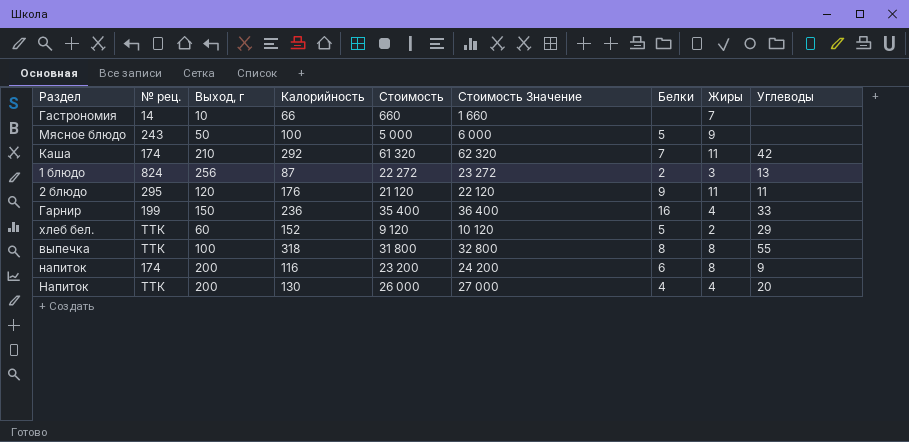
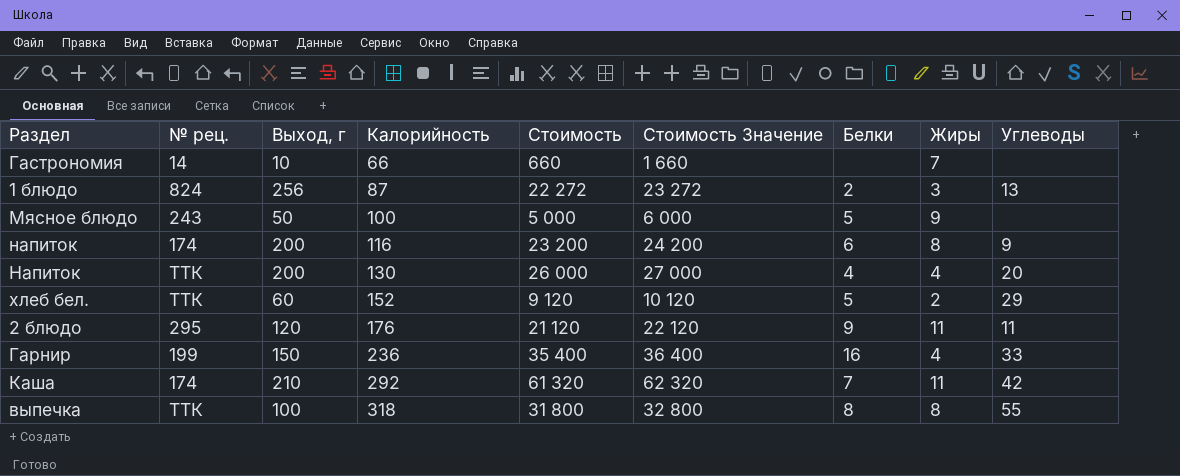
row order: none -> Калорийность ascending

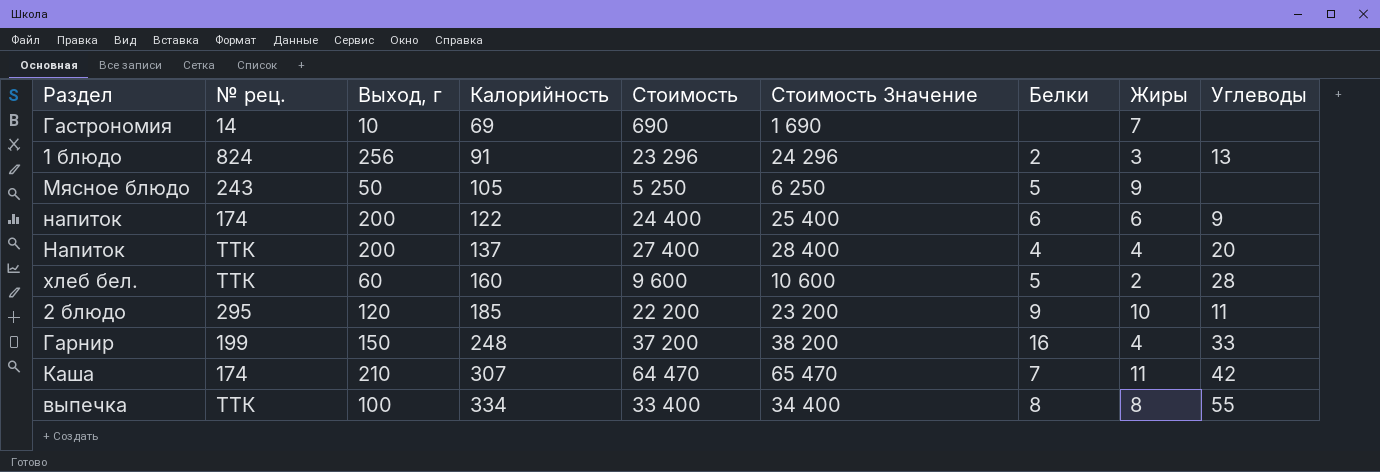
Гастрономия | Калорийность: 66 -> 69
Гастрономия | Стоимость: 660 -> 690
Гастрономия | Стоимость Значение: 1 660 -> 1 690
1 блюдо | Калорийность: 87 -> 91
1 блюдо | Стоимость: 22 272 -> 23 296
1 блюдо | Стоимость Значение: 23 272 -> 24 296
Мясное блюдо | Калорийность: 100 -> 105
Мясное блюдо | Стоимость: 5 000 -> 5 250
Мясное блюдо | Стоимость Значение: 6 000 -> 6 250
напиток | Калорийность: 116 -> 122
напиток | Стоимость: 23 200 -> 24 400
напиток | Стоимость Значение: 24 200 -> 25 400
напиток | Жиры: 8 -> 6
Напиток | Калорийность: 130 -> 137
Напиток | Стоимость: 26 000 -> 27 400
Напиток | Стоимость Значение: 27 000 -> 28 400
хлеб бел. | Калорийность: 152 -> 160
хлеб бел. | Стоимость: 9 120 -> 9 600
хлеб бел. | Стоимость Значение: 10 120 -> 10 600
хлеб бел. | Углеводы: 29 -> 28
2 блюдо | Калорийность: 176 -> 185
2 блюдо | Стоимость: 21 120 -> 22 200
2 блюдо | Стоимость Значение: 22 120 -> 23 200
2 блюдо | Жиры: 11 -> 10
Гарнир | Калорийность: 236 -> 248
Гарнир | Стоимость: 35 400 -> 37 200
Гарнир | Стоимость Значение: 36 400 -> 38 200
Каша | Калорийность: 292 -> 307
Каша | Стоимость: 61 320 -> 64 470
Каша | Стоимость Значение: 62 320 -> 65 470
выпечка | Калорийность: 318 -> 334
выпечка | Стоимость: 31 800 -> 33 400
выпечка | Стоимость Значение: 32 800 -> 34 400

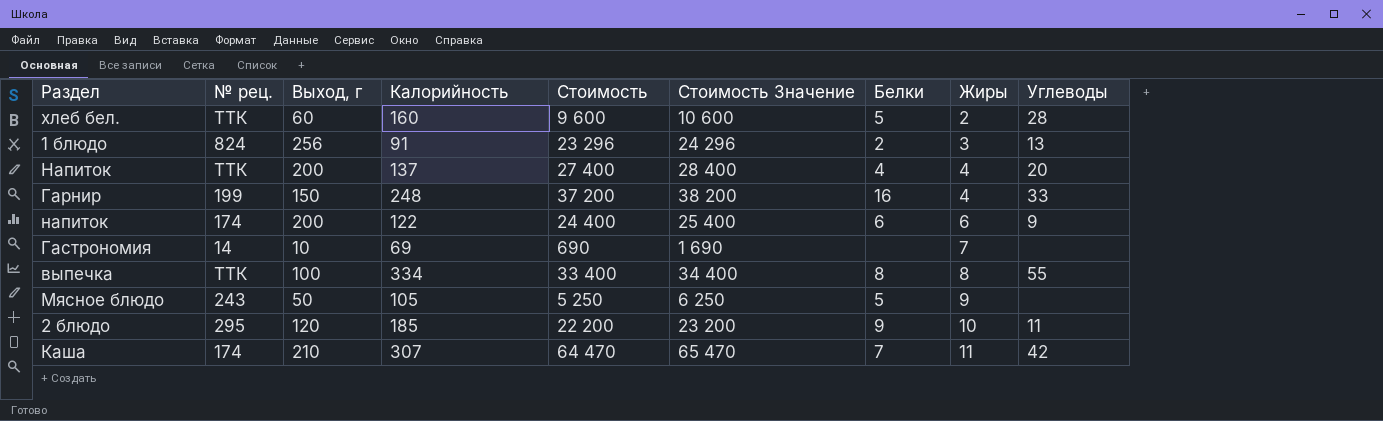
row order: Калорийность ascending -> Жиры ascending

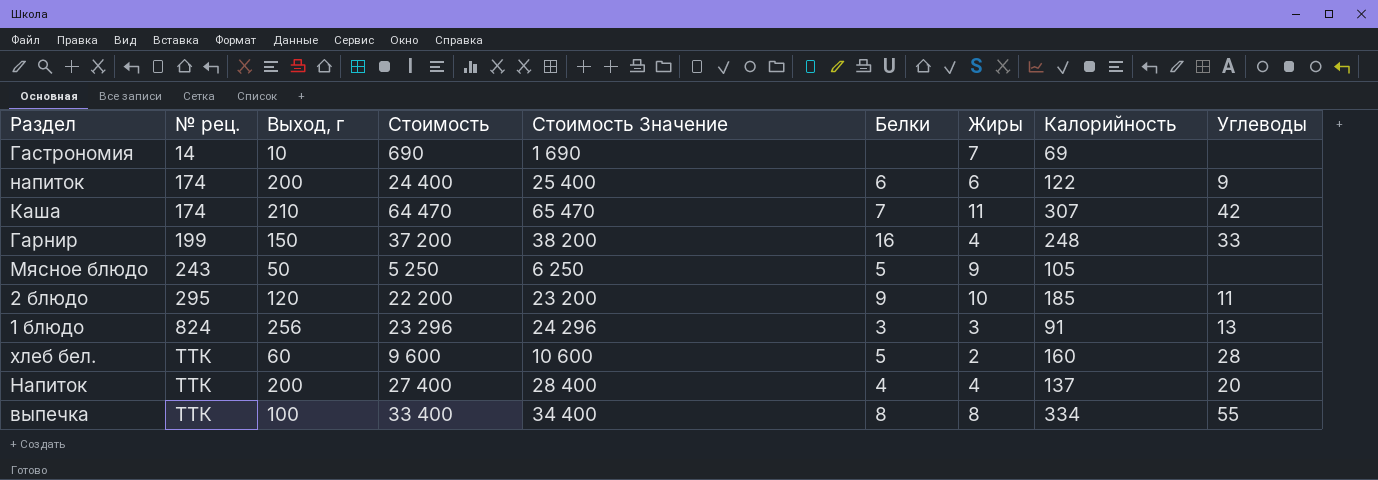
row order: Жиры ascending -> № рец. ascending
column Калорийность | position: 4 -> 8
1 блюдо | Белки: 2 -> 3

